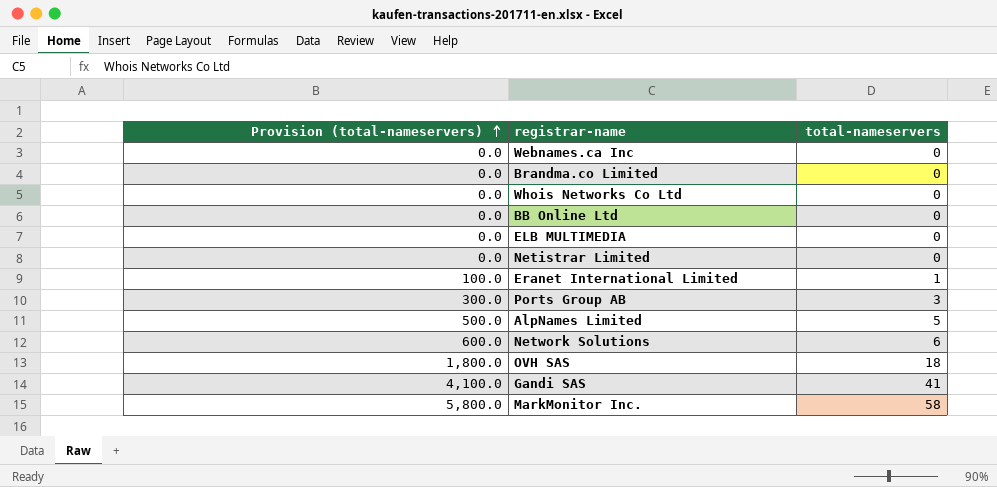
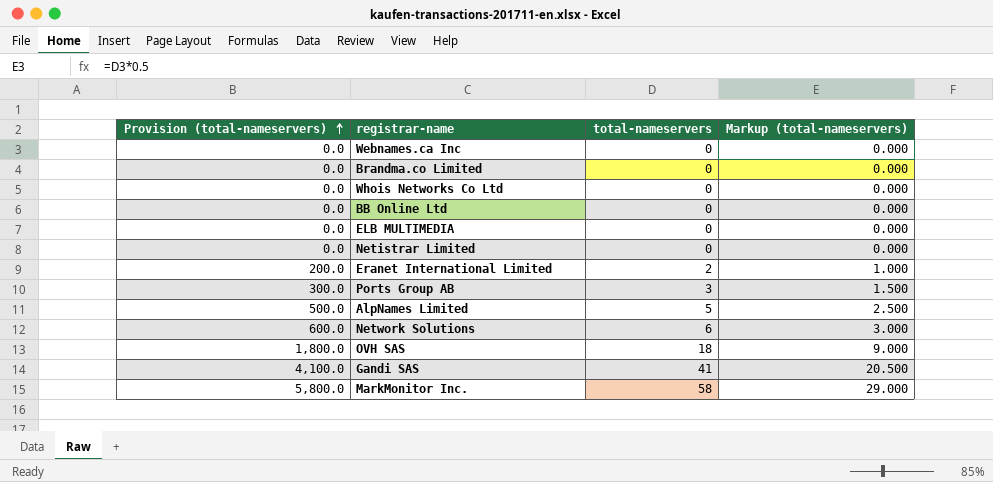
column Markup (total-nameservers) | formula: none -> [total-nameservers] * 0.5
Eranet International Limited | Provision (total-nameservers): 100.0 -> 200.0
Eranet International Limited | total-nameservers: 1 -> 2

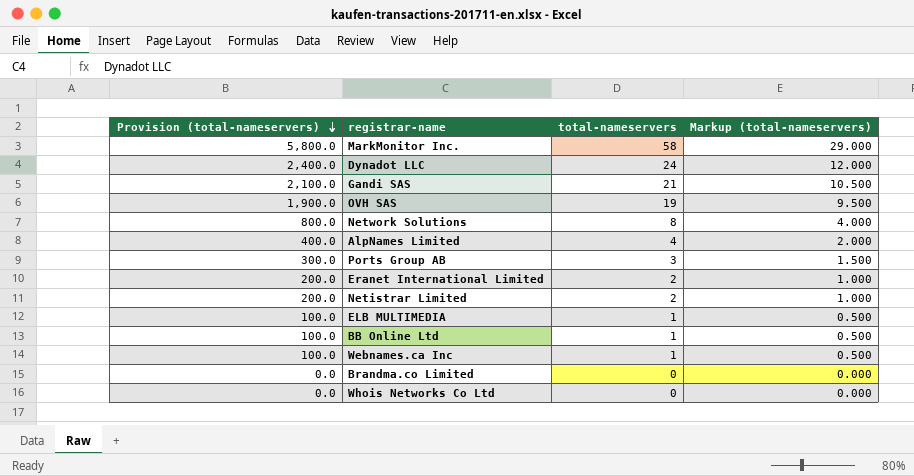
row order: Provision (total-nameservers) ascending -> Provision (total-nameservers) descending
row Dynadot LLC: none -> 2,400.0 | 24 | 12.000
Gandi SAS | Provision (total-nameservers): 4,100.0 -> 2,100.0
Gandi SAS | total-nameservers: 41 -> 21
Gandi SAS | Markup (total-nameservers): 20.500 -> 10.500
OVH SAS | Provision (total-nameservers): 1,800.0 -> 1,900.0
OVH SAS | total-nameservers: 18 -> 19
OVH SAS | Markup (total-nameservers): 9.000 -> 9.500
Network Solutions | Provision (total-nameservers): 600.0 -> 800.0
Network Solutions | total-nameservers: 6 -> 8
Network Solutions | Markup (total-nameservers): 3.000 -> 4.000
AlpNames Limited | Provision (total-nameservers): 500.0 -> 400.0
AlpNames Limited | total-nameservers: 5 -> 4
AlpNames Limited | Markup (total-nameservers): 2.500 -> 2.000
Netistrar Limited | Provision (total-nameservers): 0.0 -> 200.0
Netistrar Limited | total-nameservers: 0 -> 2
Netistrar Limited | Markup (total-nameservers): 0.000 -> 1.000
ELB MULTIMEDIA | Provision (total-nameservers): 0.0 -> 100.0
ELB MULTIMEDIA | total-nameservers: 0 -> 1
ELB MULTIMEDIA | Markup (total-nameservers): 0.000 -> 0.500
BB Online Ltd | Provision (total-nameservers): 0.0 -> 100.0
BB Online Ltd | total-nameservers: 0 -> 1
BB Online Ltd | Markup (total-nameservers): 0.000 -> 0.500
Webnames.ca Inc | Provision (total-nameservers): 0.0 -> 100.0
Webnames.ca Inc | total-nameservers: 0 -> 1
Webnames.ca Inc | Markup (total-nameservers): 0.000 -> 0.500

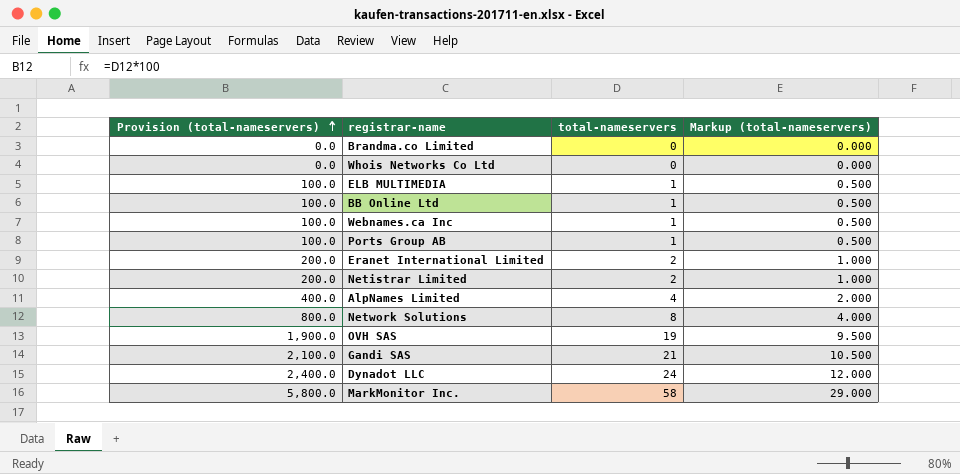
row order: Provision (total-nameservers) descending -> Provision (total-nameservers) ascending
Ports Group AB | Provision (total-nameservers): 300.0 -> 100.0
Ports Group AB | total-nameservers: 3 -> 1
Ports Group AB | Markup (total-nameservers): 1.500 -> 0.500

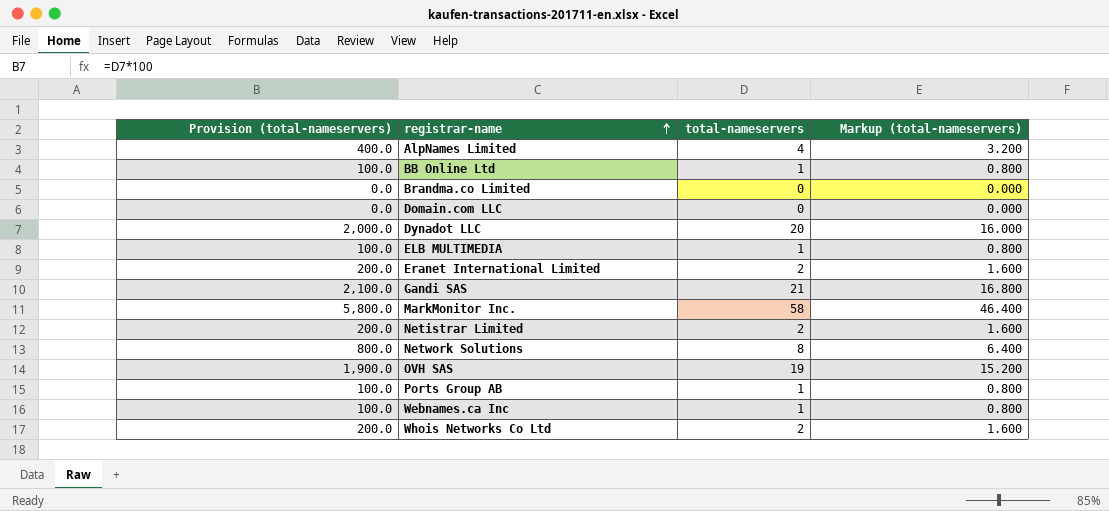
row order: Provision (total-nameservers) ascending -> registrar-name ascending
column Markup (total-nameservers) | formula: [total-nameservers] * 0.5 -> [total-nameservers] * 0.8
row Domain.com LLC: none -> 0.0 | 0 | 0.000
Dynadot LLC | Provision (total-nameservers): 2,400.0 -> 2,000.0
Dynadot LLC | total-nameservers: 24 -> 20
Whois Networks Co Ltd | Provision (total-nameservers): 0.0 -> 200.0
Whois Networks Co Ltd | total-nameservers: 0 -> 2

